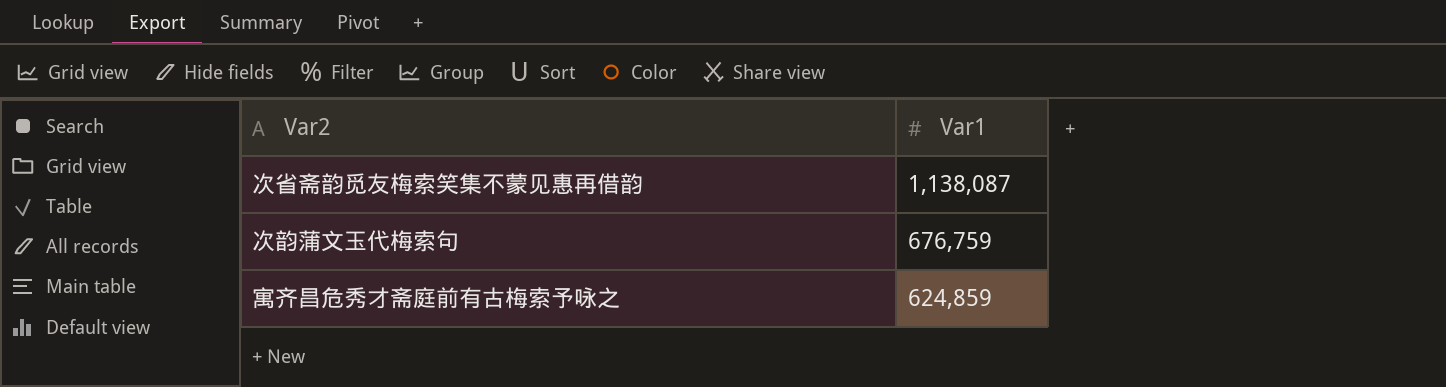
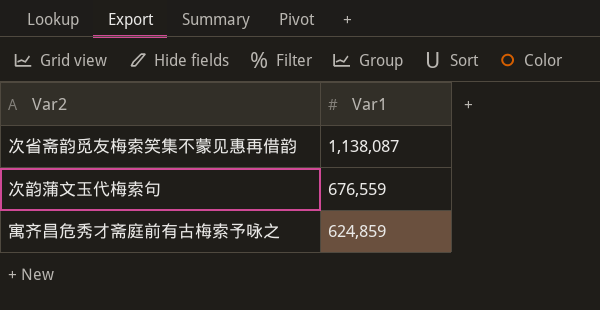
次韵蒲文玉代梅索句 | Var1: 676,759 -> 676,559

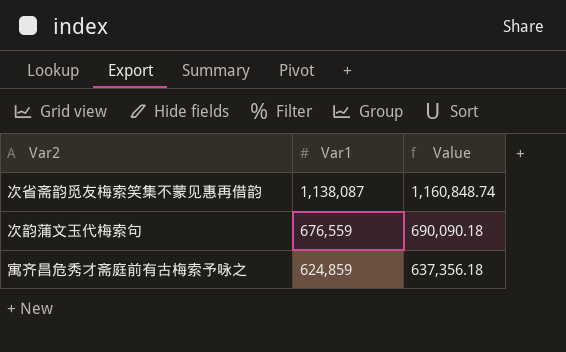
column Value | formula: none -> [Var1] * 1.02

